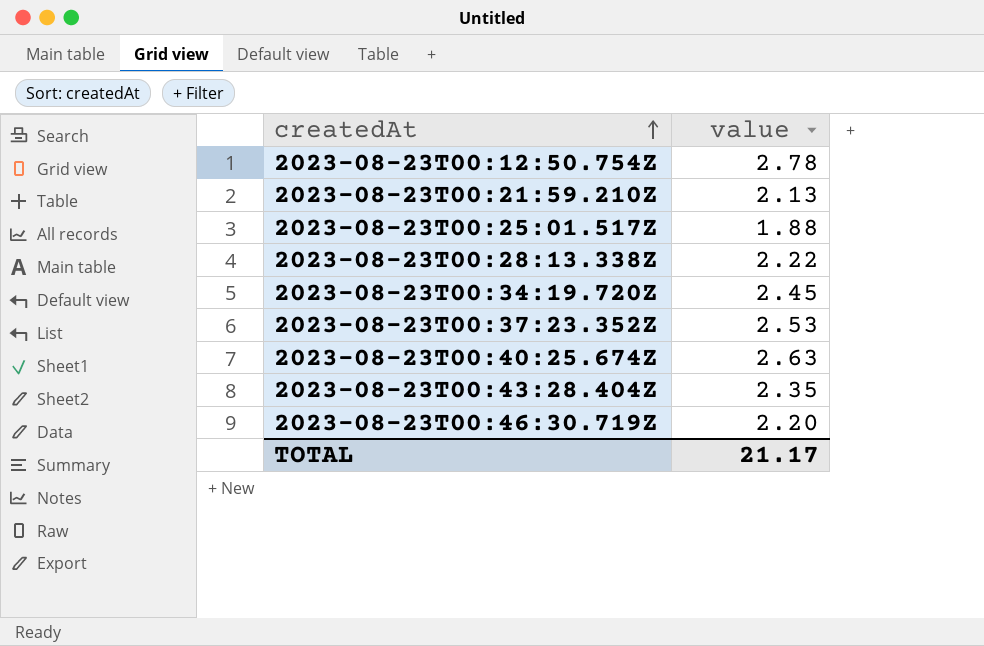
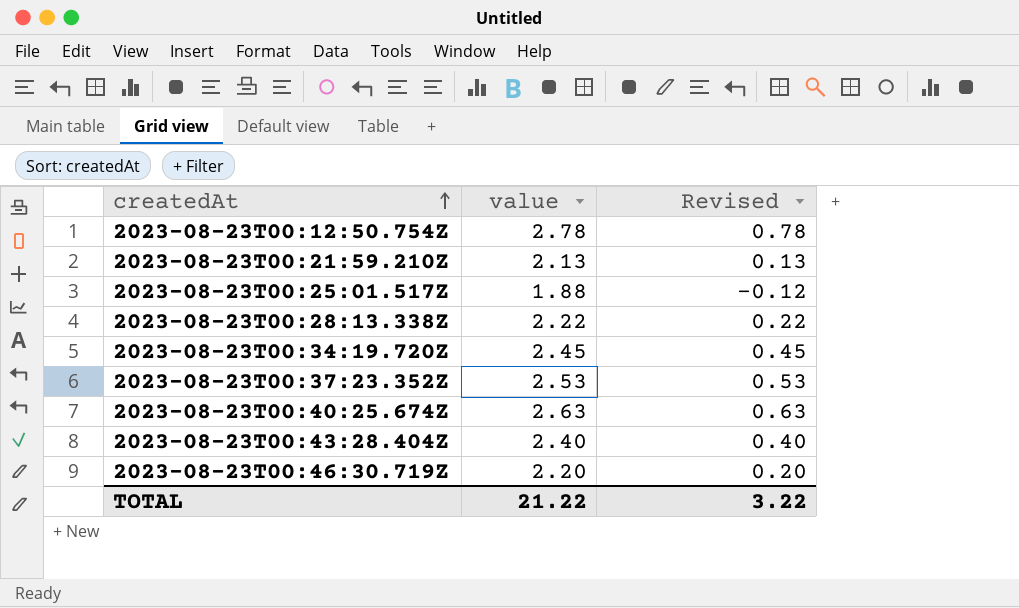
column Revised | formula: none -> [value] - 2
2023-08-23T00:43:28.404Z | value: 2.35 -> 2.40
TOTAL | value: 21.17 -> 21.22

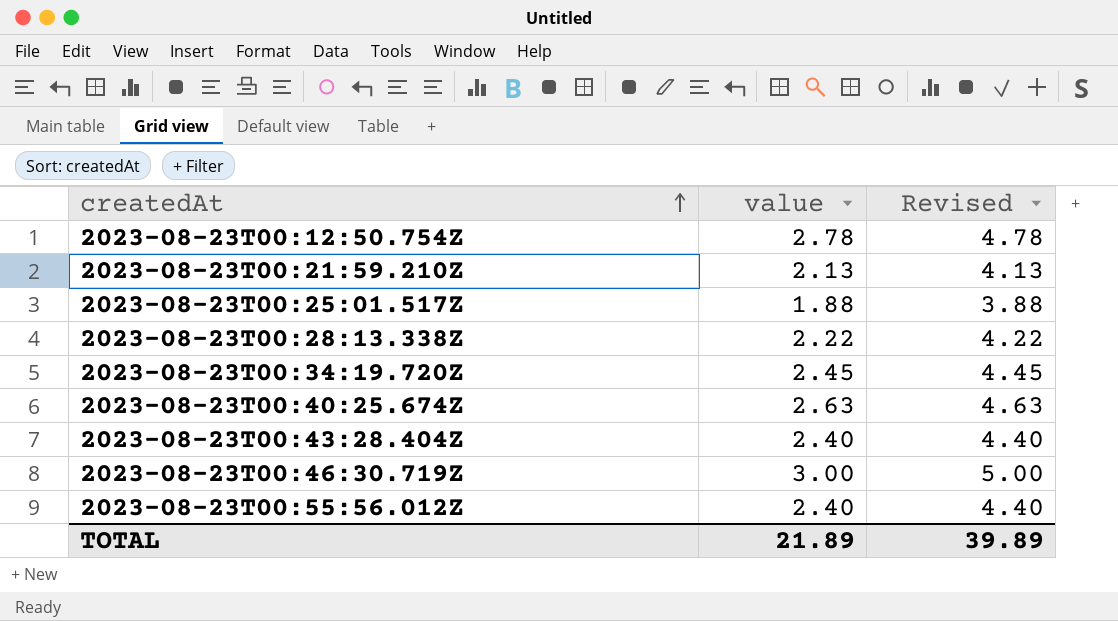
column Revised | formula: [value] - 2 -> [value] + 2
row 2023-08-23T00:37:23.352Z: 2.53 | 0.53 -> none
2023-08-23T00:46:30.719Z | value: 2.20 -> 3.00
row 2023-08-23T00:55:56.012Z: none -> 2.40 | 4.40
TOTAL | value: 21.22 -> 21.89
TOTAL | Revised: 3.22 -> 39.89

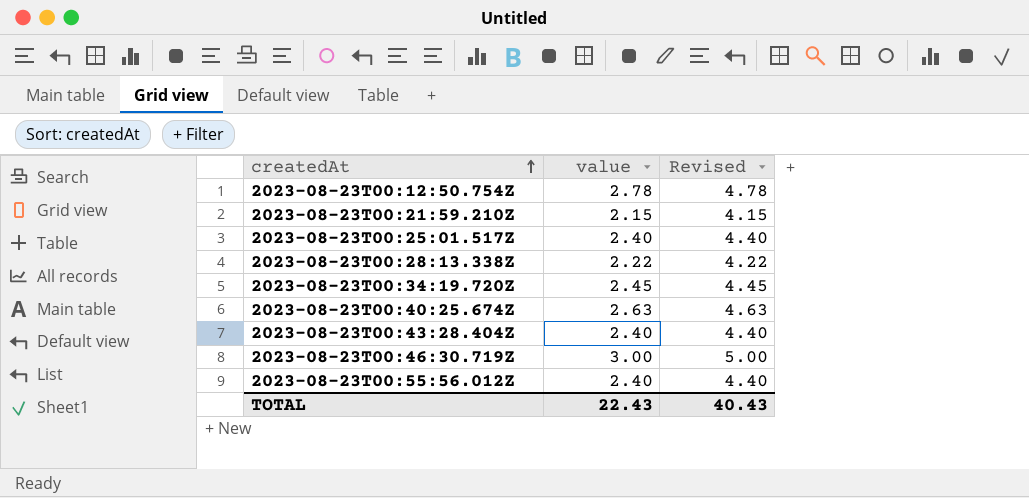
2023-08-23T00:21:59.210Z | value: 2.13 -> 2.15
2023-08-23T00:21:59.210Z | Revised: 4.13 -> 4.15
2023-08-23T00:25:01.517Z | value: 1.88 -> 2.40
2023-08-23T00:25:01.517Z | Revised: 3.88 -> 4.40
TOTAL | value: 21.89 -> 22.43
TOTAL | Revised: 39.89 -> 40.43

